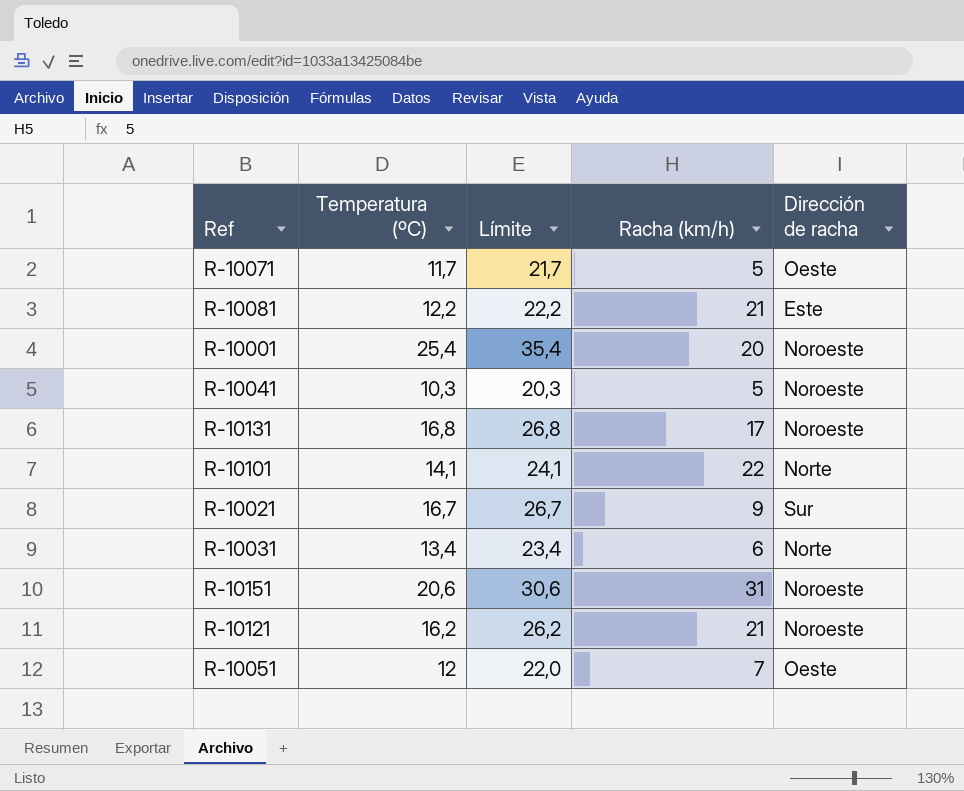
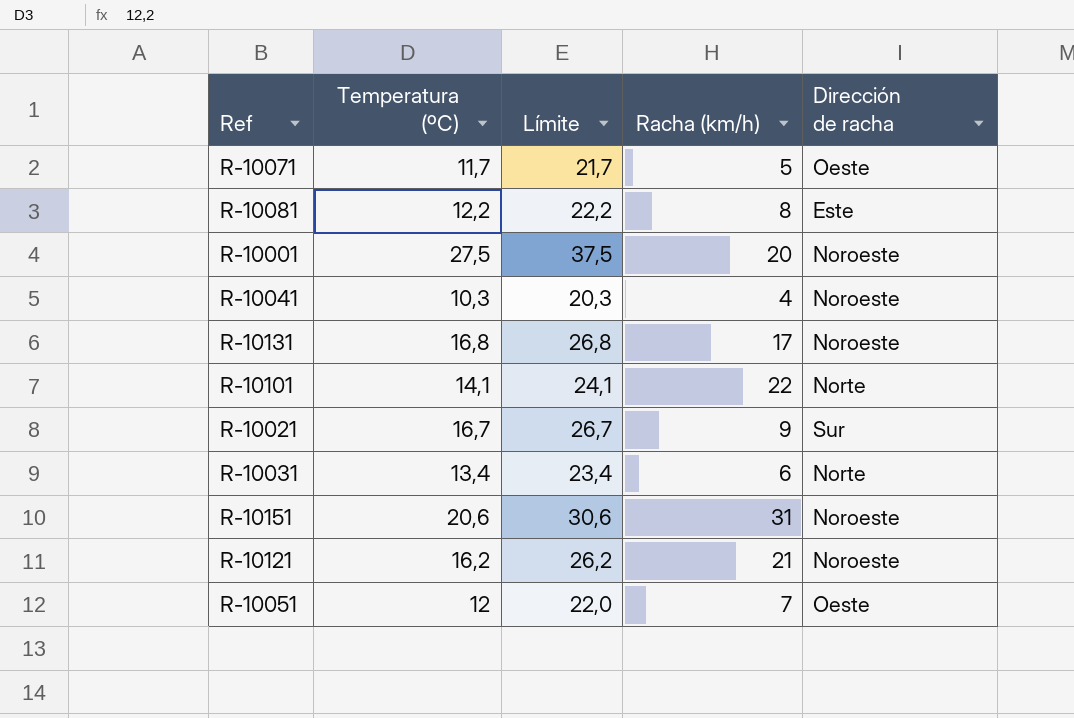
R-10081 | Racha (km/h): 21 -> 8
R-10001 | Temperatura (ºC): 25,4 -> 27,5
R-10001 | Límite: 35,4 -> 37,5
R-10041 | Racha (km/h): 5 -> 4

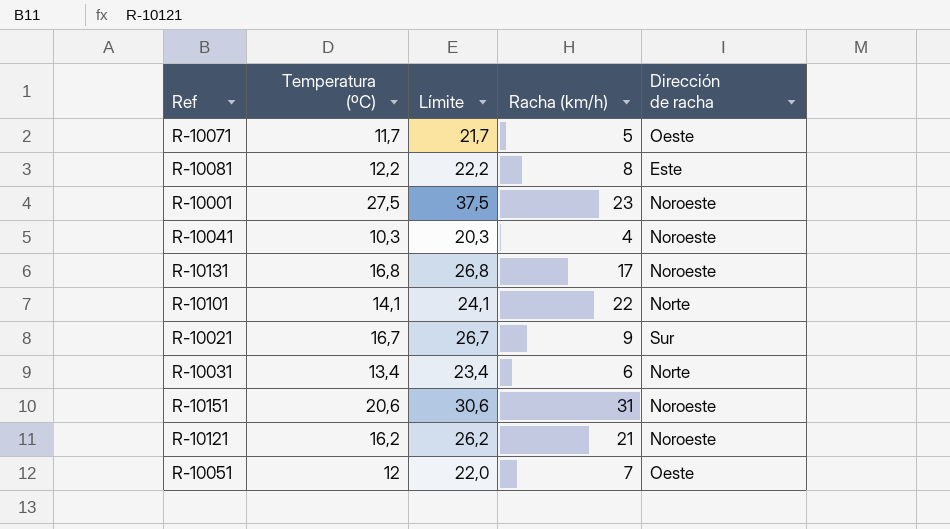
R-10001 | Racha (km/h): 20 -> 23

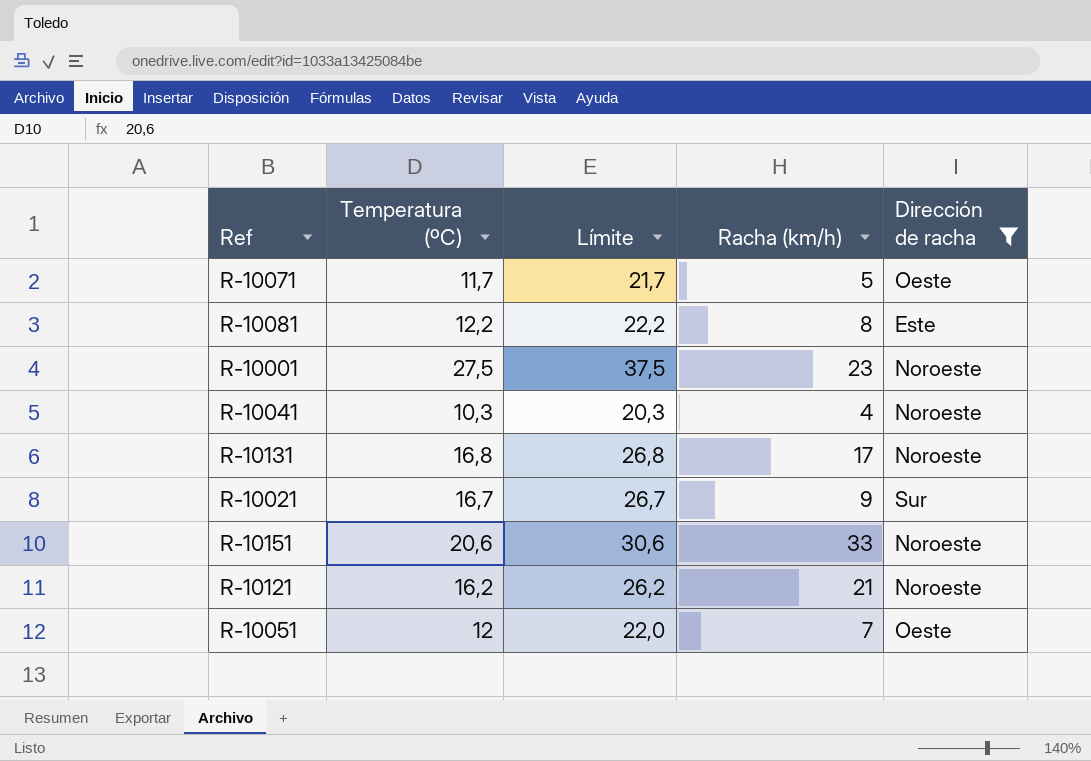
filter: none -> Dirección de racha != Norte
R-10151 | Racha (km/h): 31 -> 33

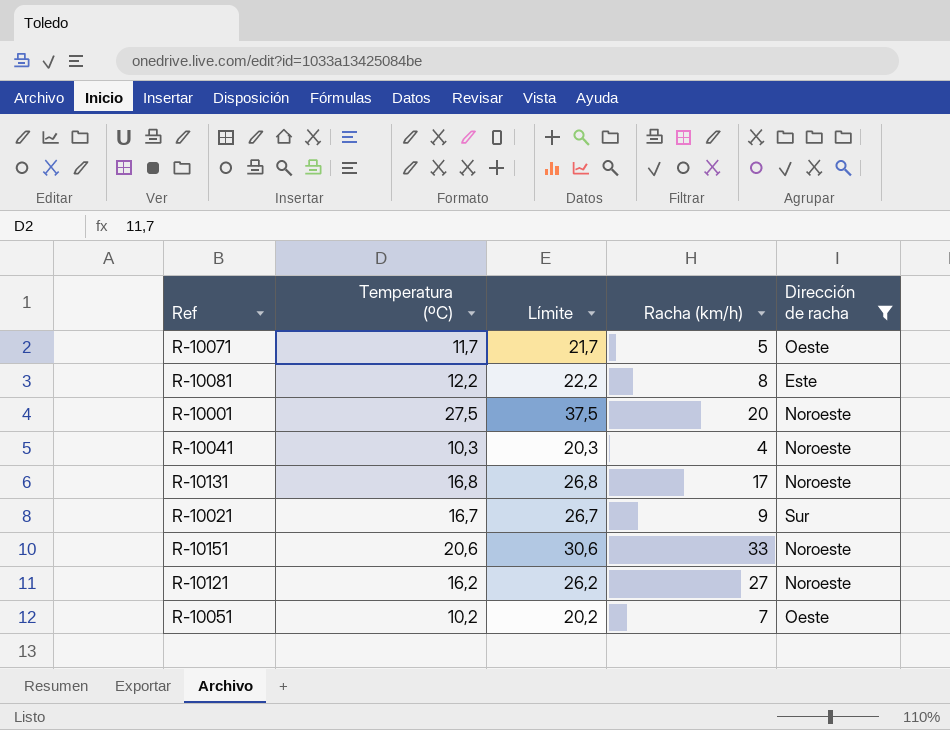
R-10001 | Racha (km/h): 23 -> 20
R-10121 | Racha (km/h): 21 -> 27
R-10051 | Temperatura (ºC): 12 -> 10,2
R-10051 | Límite: 22,0 -> 20,2

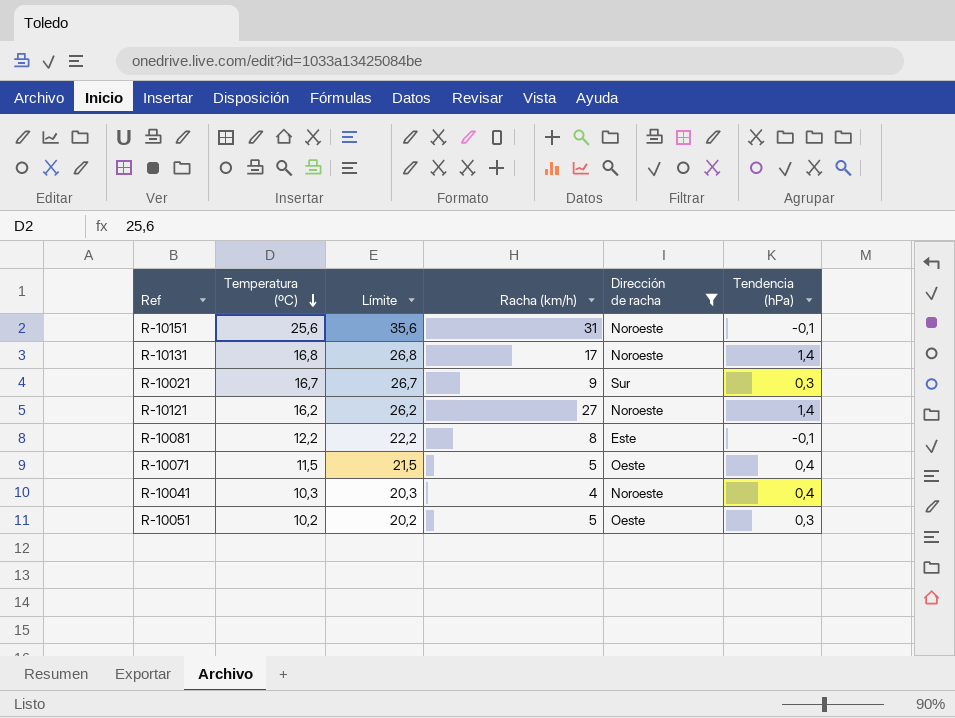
row order: none -> Temperatura (ºC) descending
column Tendencia (hPa) | position: none -> 6
row R-10001: 27,5 | 37,5 | 20 | Noroeste -> none
R-10151 | Temperatura (ºC): 20,6 -> 25,6
R-10151 | Límite: 30,6 -> 35,6
R-10151 | Racha (km/h): 33 -> 31
R-10071 | Temperatura (ºC): 11,7 -> 11,5
R-10071 | Límite: 21,7 -> 21,5
R-10051 | Racha (km/h): 7 -> 5

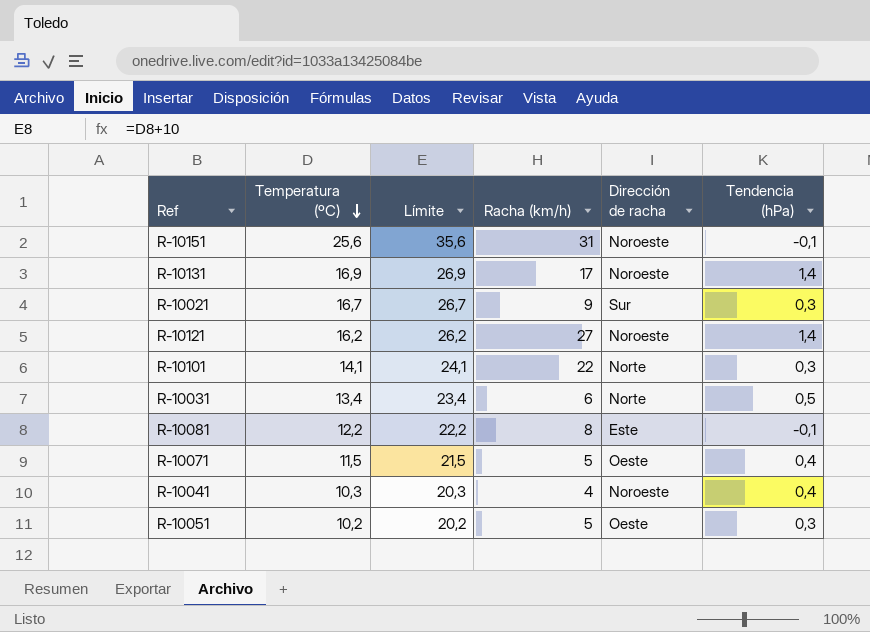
filter: Dirección de racha != Norte -> none
R-10131 | Temperatura (ºC): 16,8 -> 16,9
R-10131 | Límite: 26,8 -> 26,9

